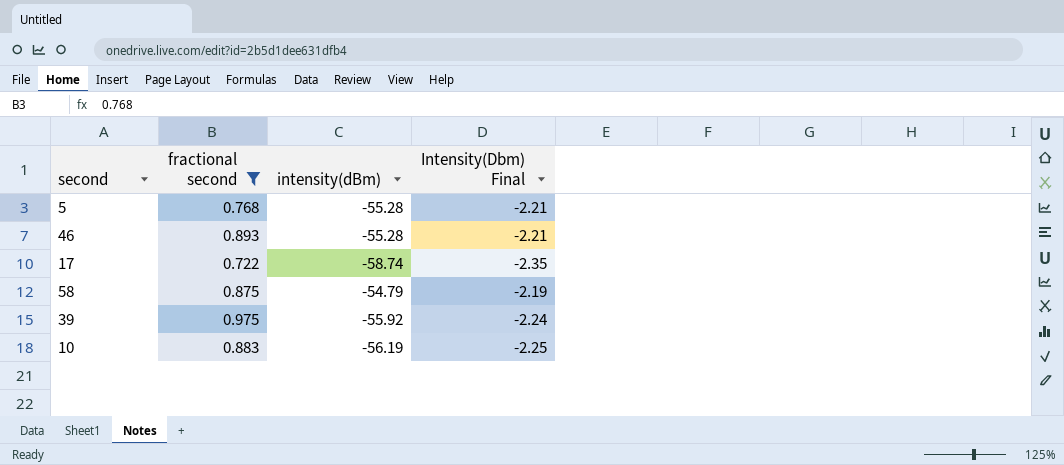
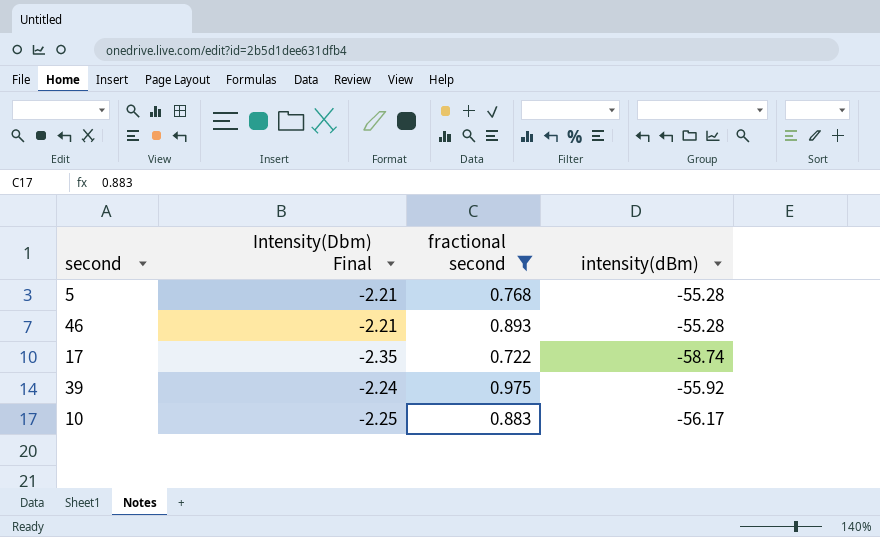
column Intensity(Dbm) Final | position: 4 -> 2
row 58: 0.875 | -54.79 | -2.19 -> none
10 | intensity(dBm): -56.19 -> -56.17

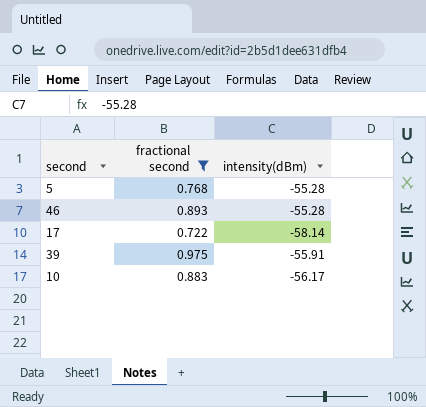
column Intensity(Dbm) Final | formula: [intensity(dBm)] * 0.04 -> none
17 | intensity(dBm): -58.74 -> -58.14
39 | intensity(dBm): -55.92 -> -55.91

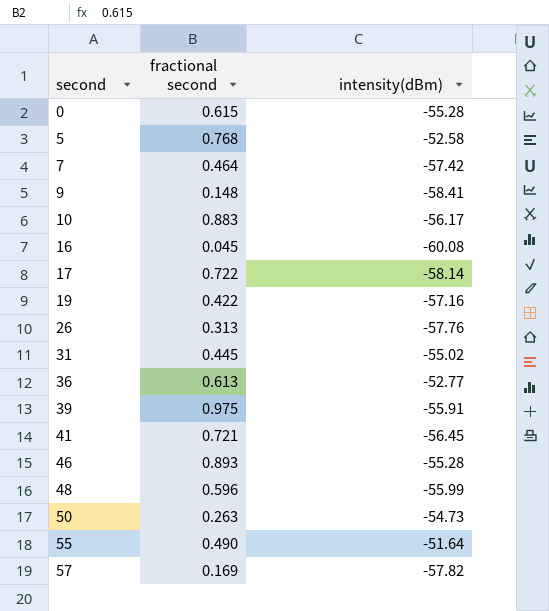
filter: fractional second >= 0.722 -> none
row order: none -> second ascending
5 | intensity(dBm): -55.28 -> -52.58

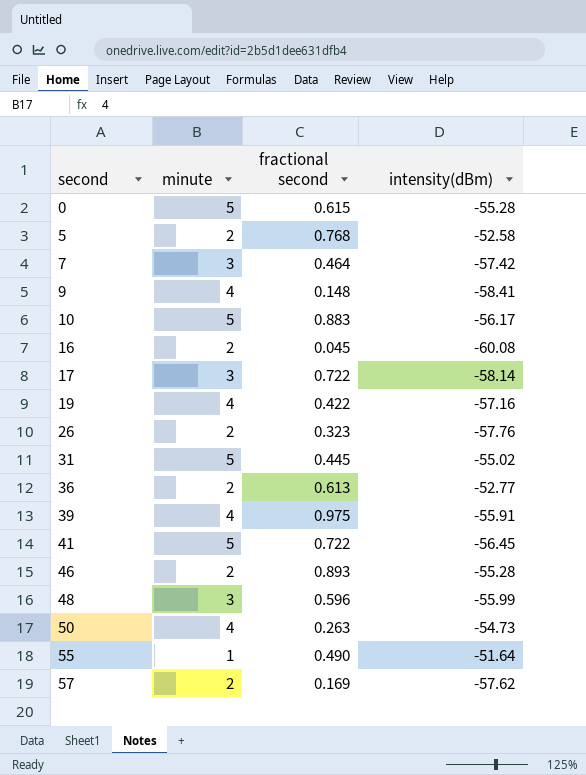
column minute | position: none -> 2
26 | fractional second: 0.313 -> 0.323
41 | fractional second: 0.721 -> 0.722
57 | intensity(dBm): -57.82 -> -57.62

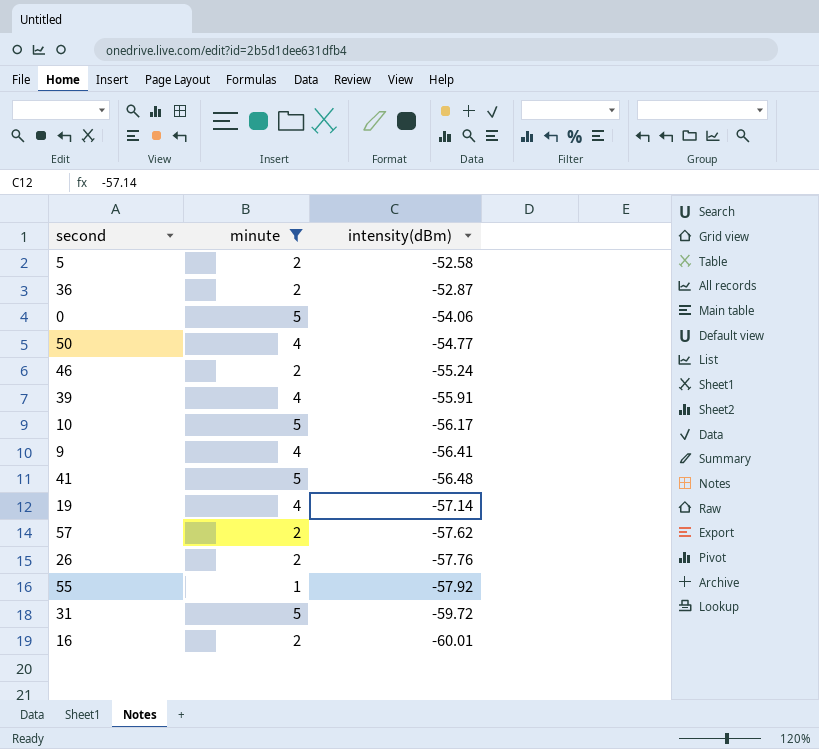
filter: none -> minute != 3
row order: second ascending -> intensity(dBm) descending
column fractional second | position: 3 -> none
36 | intensity(dBm): -52.77 -> -52.87
0 | intensity(dBm): -55.28 -> -54.06
50 | intensity(dBm): -54.73 -> -54.77
46 | intensity(dBm): -55.28 -> -55.24
9 | intensity(dBm): -58.41 -> -56.41
41 | intensity(dBm): -56.45 -> -56.48
19 | intensity(dBm): -57.16 -> -57.14
55 | intensity(dBm): -51.64 -> -57.92
31 | intensity(dBm): -55.02 -> -59.72
16 | intensity(dBm): -60.08 -> -60.01

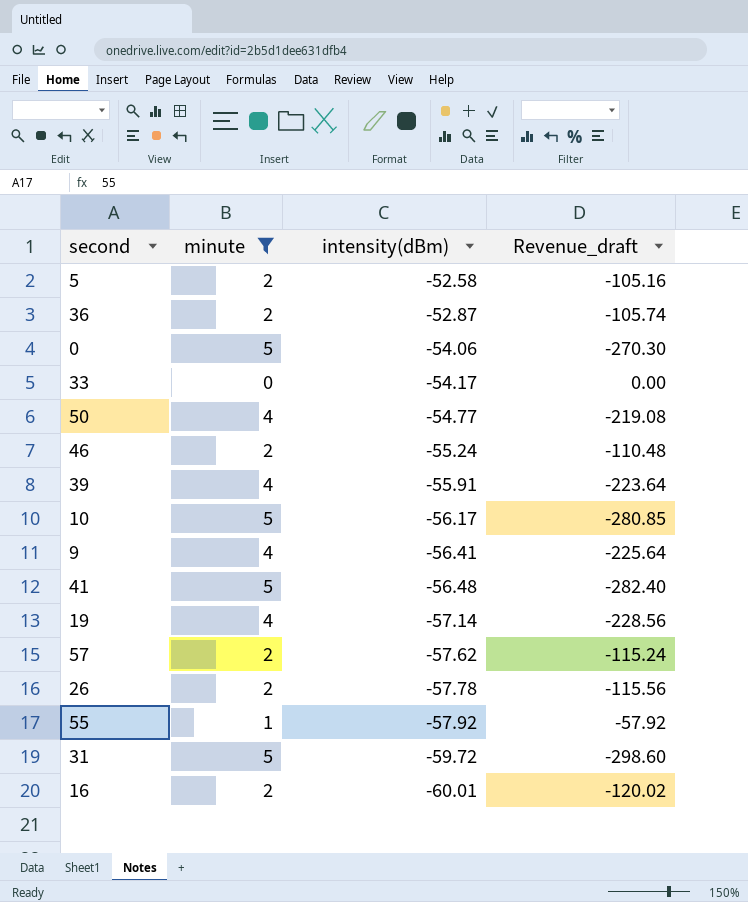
column Revenue_draft | formula: none -> [minute] * [intensity(dBm)]
row 33: none -> 0 | -54.17 | 0.00
26 | intensity(dBm): -57.76 -> -57.78

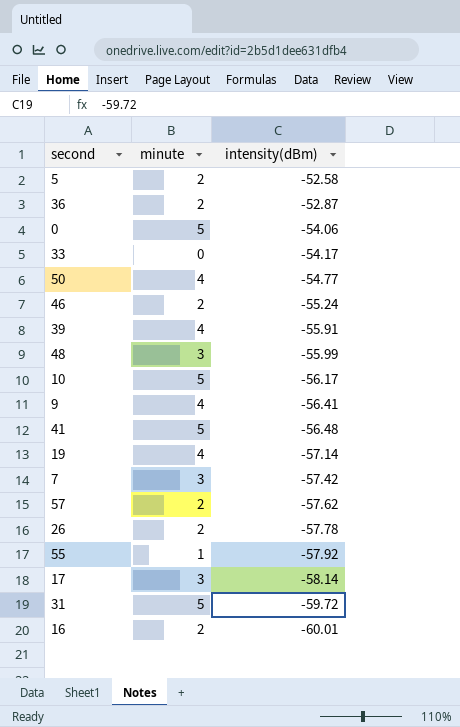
filter: minute != 3 -> none
column Revenue_draft | formula: [minute] * [intensity(dBm)] -> none

